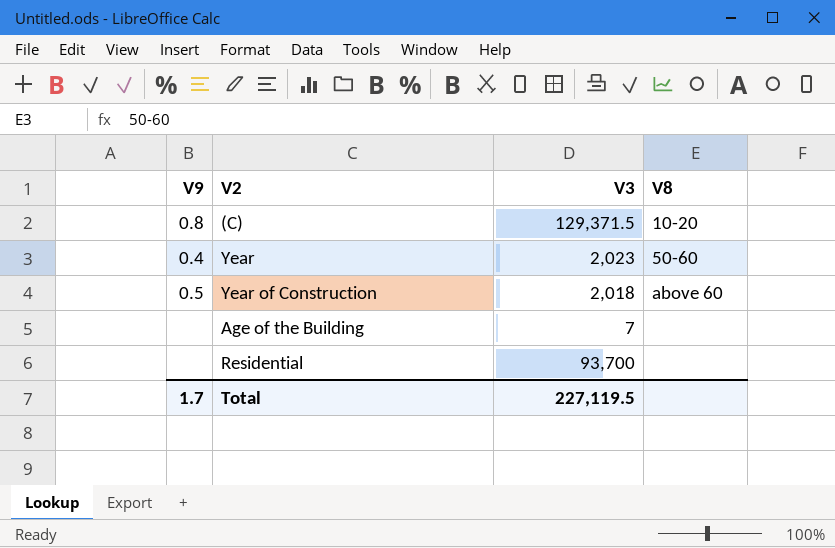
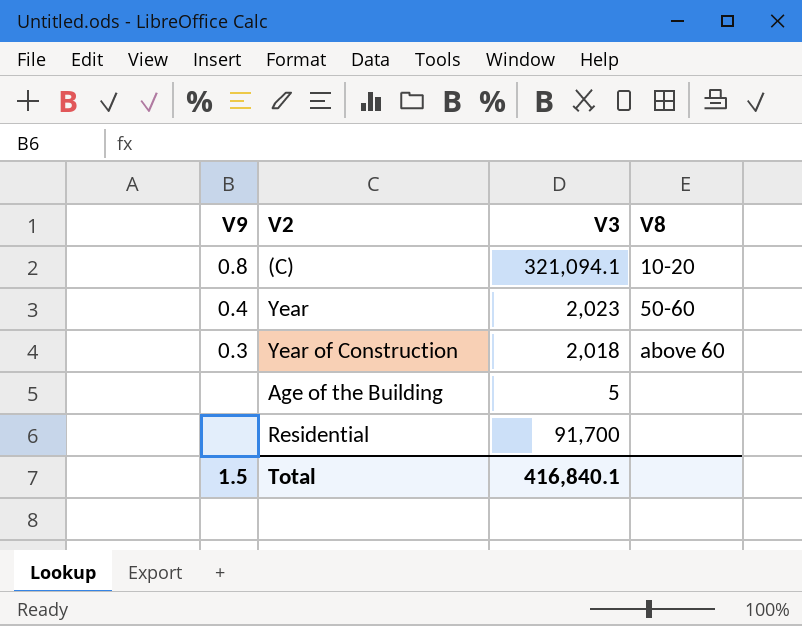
(C) | V3: 129,371.5 -> 321,094.1
Year of Construction | V9: 0.5 -> 0.3
Age of the Building | V3: 7 -> 5
Residential | V3: 93,700 -> 91,700
Total | V9: 1.7 -> 1.5
Total | V3: 227,119.5 -> 416,840.1

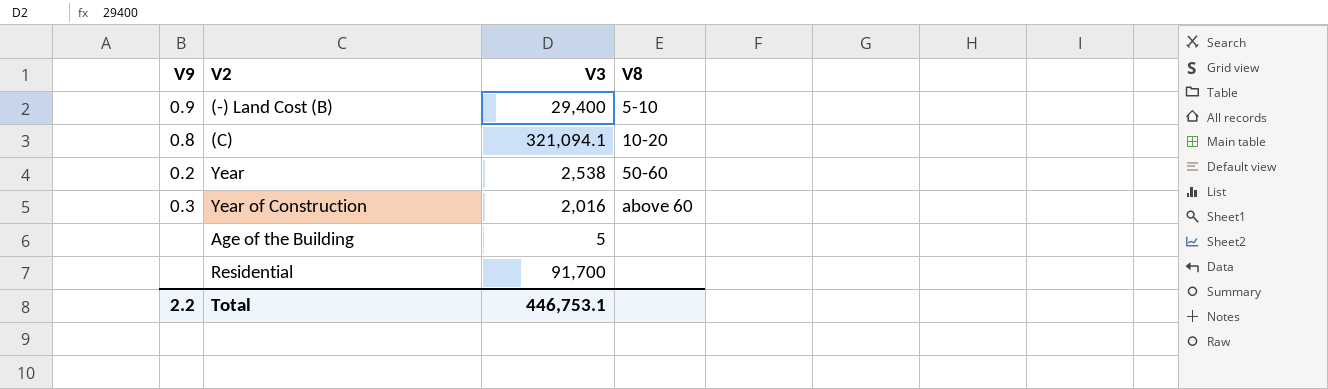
row (-) Land Cost (B): none -> 0.9 | 29,400 | 5-10
Year | V9: 0.4 -> 0.2
Year | V3: 2,023 -> 2,538
Year of Construction | V3: 2,018 -> 2,016
Total | V9: 1.5 -> 2.2
Total | V3: 416,840.1 -> 446,753.1

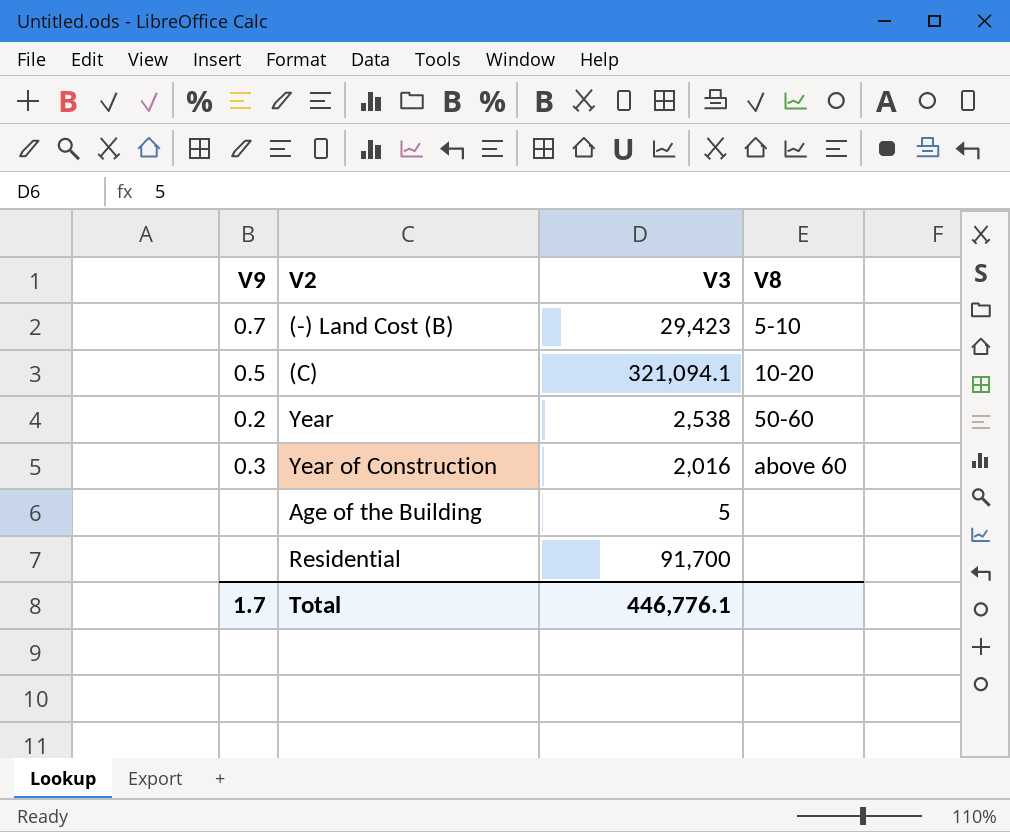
(-) Land Cost (B) | V9: 0.9 -> 0.7
(-) Land Cost (B) | V3: 29,400 -> 29,423
(C) | V9: 0.8 -> 0.5
Total | V9: 2.2 -> 1.7
Total | V3: 446,753.1 -> 446,776.1

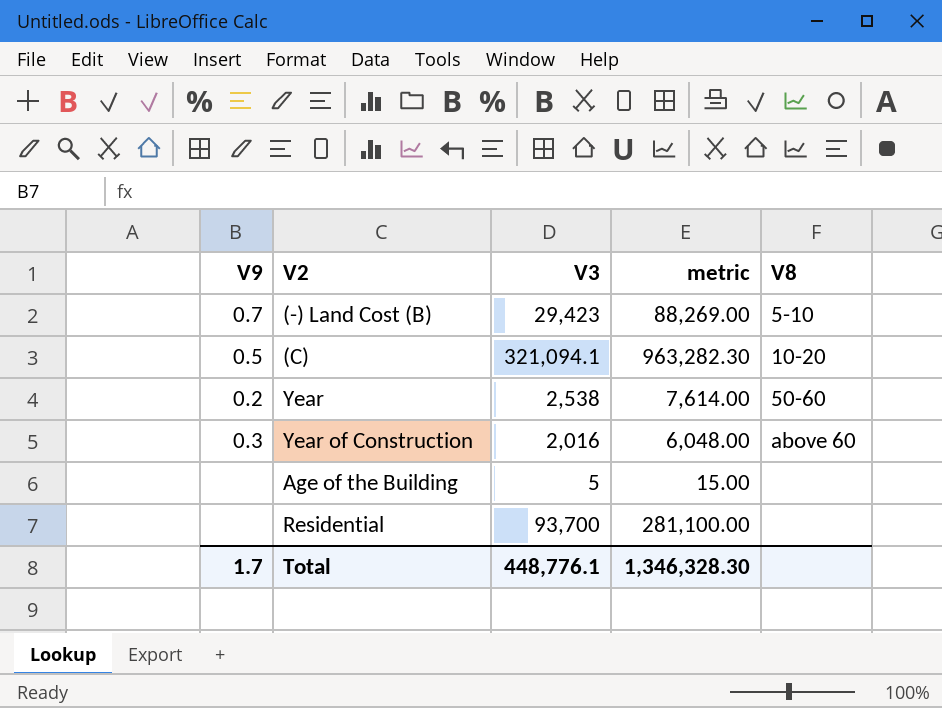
column metric | formula: none -> [V3] * 3
Residential | V3: 91,700 -> 93,700
Total | V3: 446,776.1 -> 448,776.1

